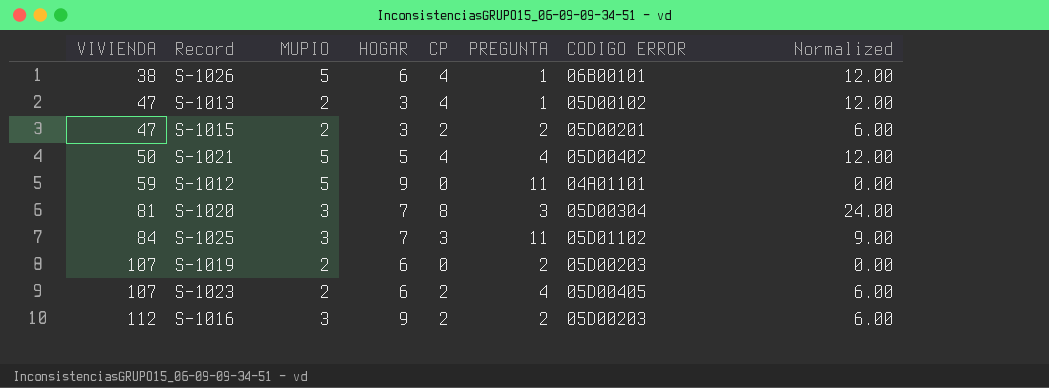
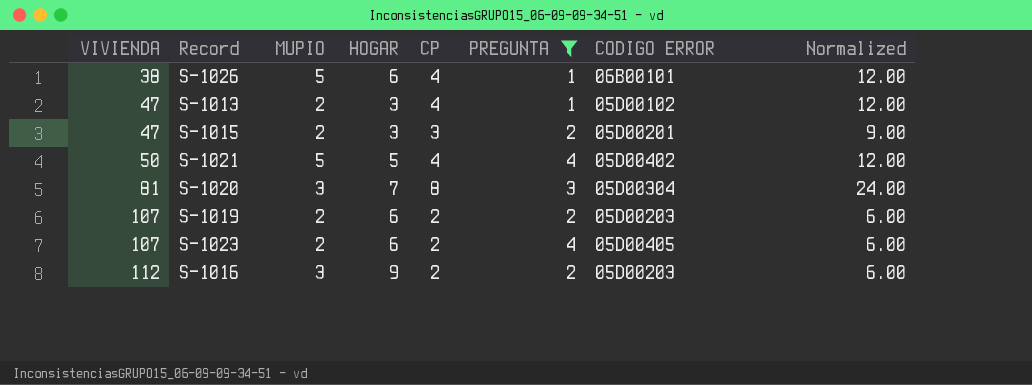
filter: none -> PREGUNTA != 11
S-1015 | CP: 2 -> 3
S-1015 | Normalized: 6.00 -> 9.00
S-1019 | CP: 0 -> 2
S-1019 | Normalized: 0.00 -> 6.00

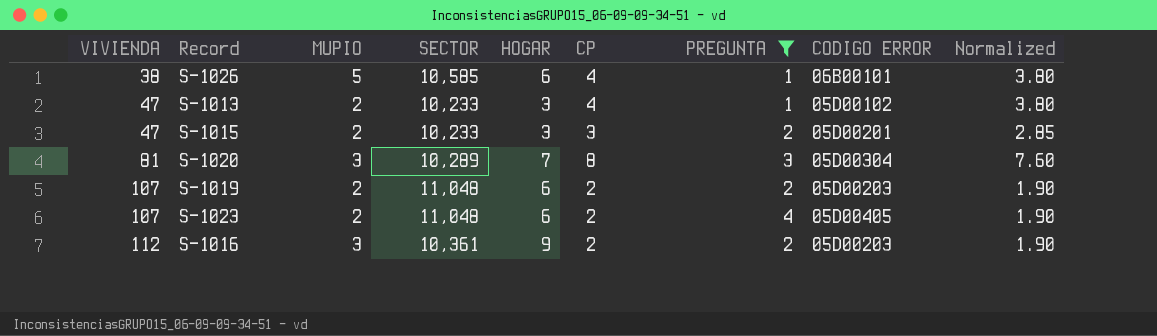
column SECTOR | position: none -> 4
column Normalized | formula: [CP] * 3 -> [CP] * 0.95
row S-1021: 50 | 5 | 5 | 4 | 4 | 05D00402 | 12.00 -> none

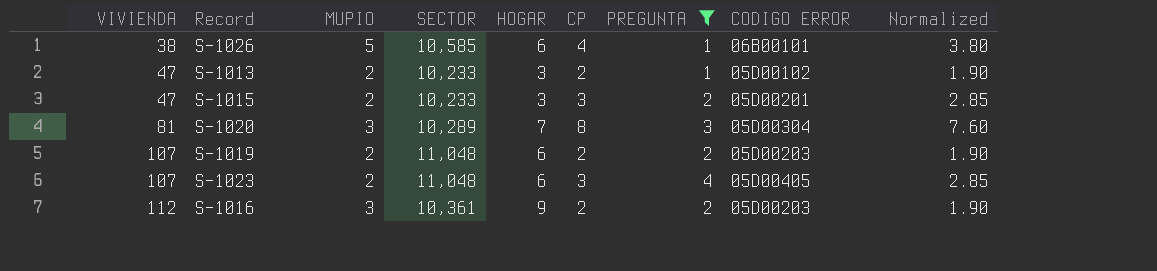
S-1013 | CP: 4 -> 2
S-1013 | Normalized: 3.80 -> 1.90
S-1023 | CP: 2 -> 3
S-1023 | Normalized: 1.90 -> 2.85

